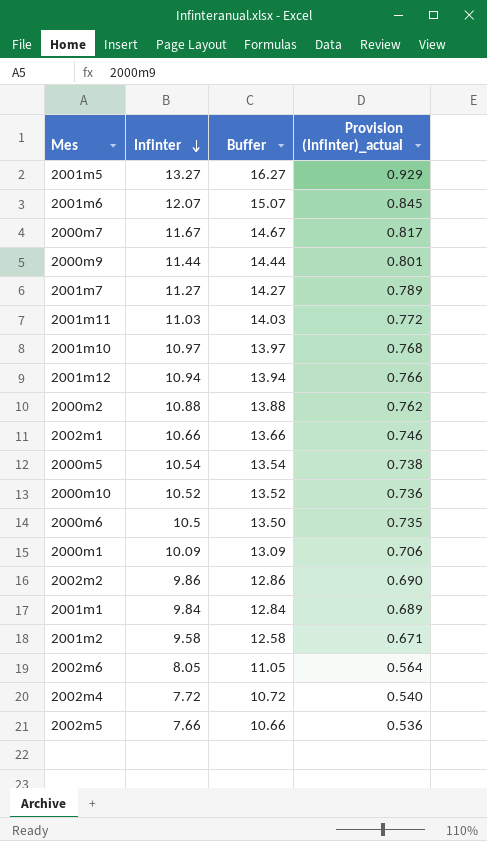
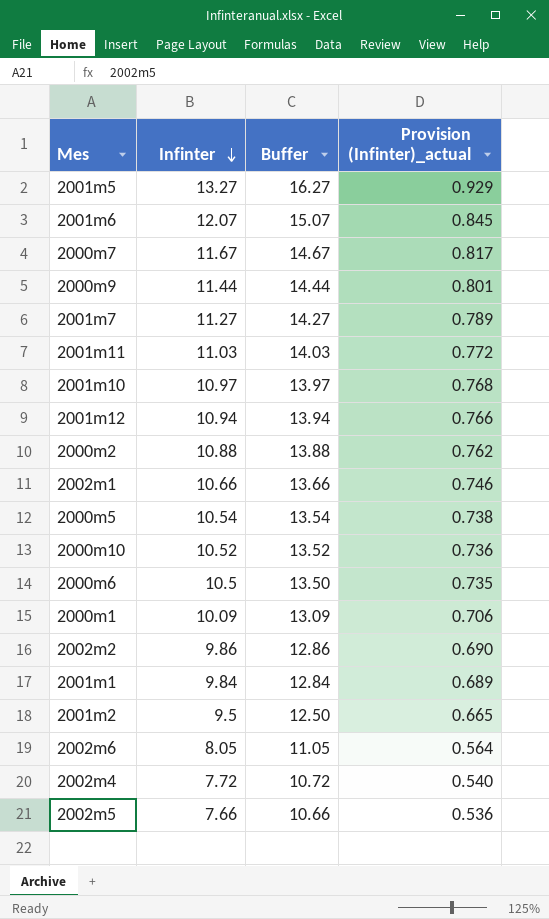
2001m2 | Infinter: 9.58 -> 9.5
2001m2 | Buffer: 12.58 -> 12.50
2001m2 | Provision (Infinter)_actual: 0.671 -> 0.665

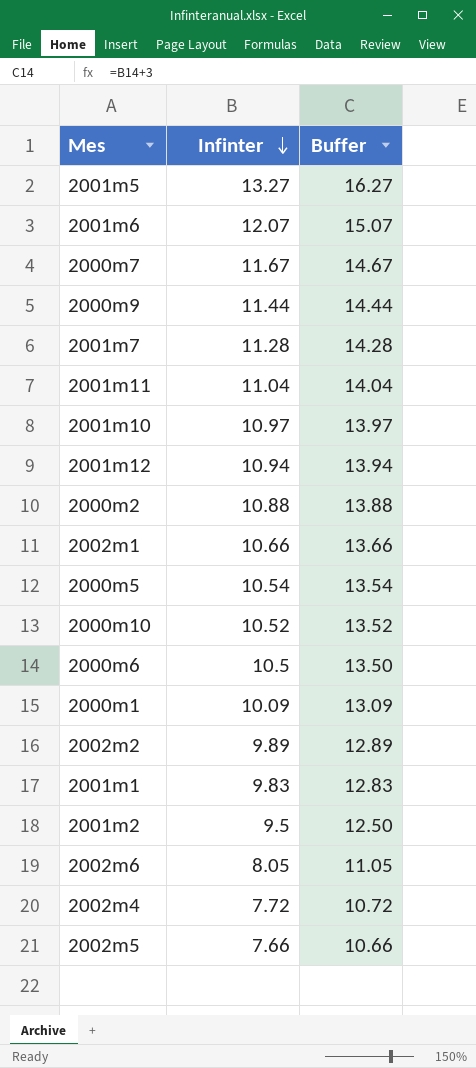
column Provision (Infinter)_actual | formula: [Infinter] * 0.07 -> none
2001m7 | Infinter: 11.27 -> 11.28
2001m7 | Buffer: 14.27 -> 14.28
2001m11 | Infinter: 11.03 -> 11.04
2001m11 | Buffer: 14.03 -> 14.04
2002m2 | Infinter: 9.86 -> 9.89
2002m2 | Buffer: 12.86 -> 12.89
2001m1 | Infinter: 9.84 -> 9.83
2001m1 | Buffer: 12.84 -> 12.83

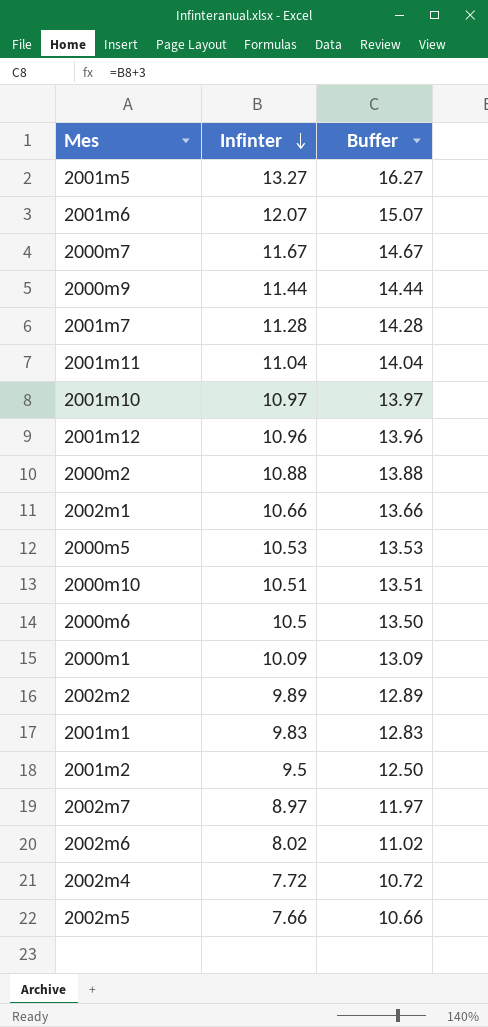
2001m12 | Infinter: 10.94 -> 10.96
2001m12 | Buffer: 13.94 -> 13.96
2000m5 | Infinter: 10.54 -> 10.53
2000m5 | Buffer: 13.54 -> 13.53
2000m10 | Infinter: 10.52 -> 10.51
2000m10 | Buffer: 13.52 -> 13.51
row 2002m7: none -> 8.97 | 11.97
2002m6 | Infinter: 8.05 -> 8.02
2002m6 | Buffer: 11.05 -> 11.02

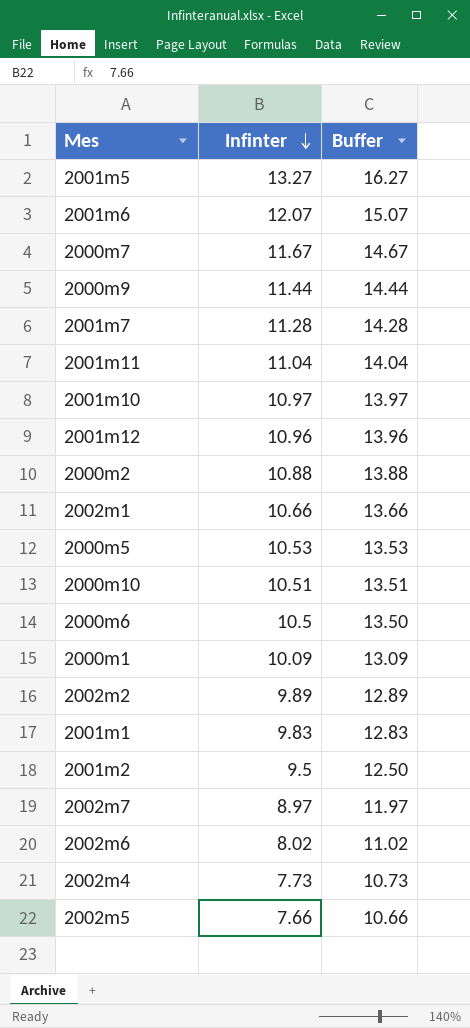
2002m4 | Infinter: 7.72 -> 7.73
2002m4 | Buffer: 10.72 -> 10.73

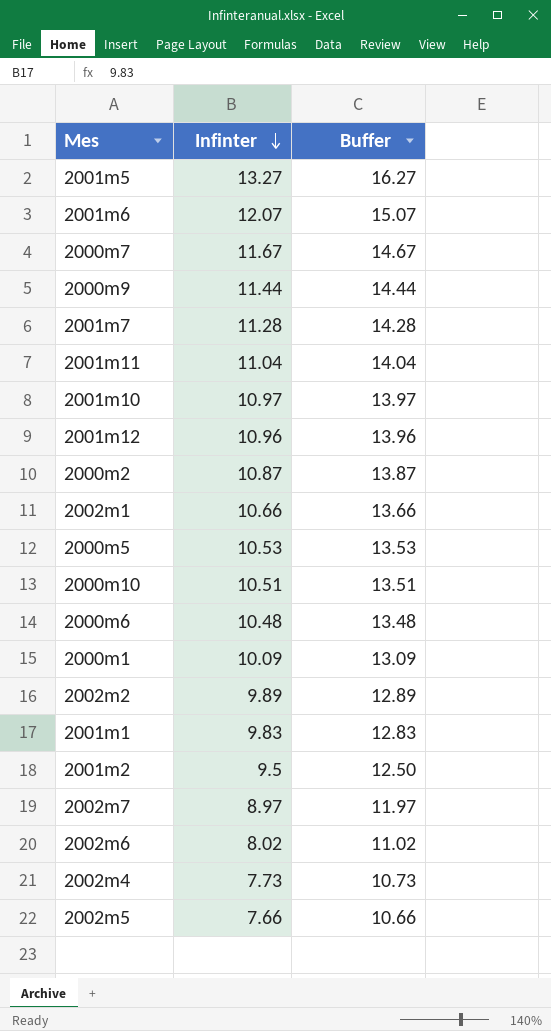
2000m2 | Infinter: 10.88 -> 10.87
2000m2 | Buffer: 13.88 -> 13.87
2000m6 | Infinter: 10.5 -> 10.48
2000m6 | Buffer: 13.50 -> 13.48

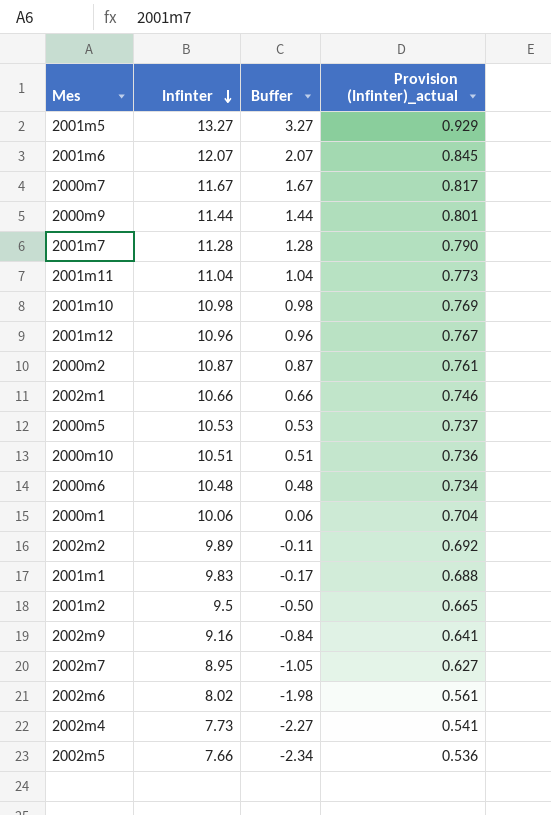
column Buffer | formula: [Infinter] + 3 -> [Infinter] - 10
column Provision (Infinter)_actual | formula: none -> [Infinter] * 0.07
2001m10 | Infinter: 10.97 -> 10.98
2000m1 | Infinter: 10.09 -> 10.06
row 2002m9: none -> 9.16 | -0.84 | 0.641
2002m7 | Infinter: 8.97 -> 8.95

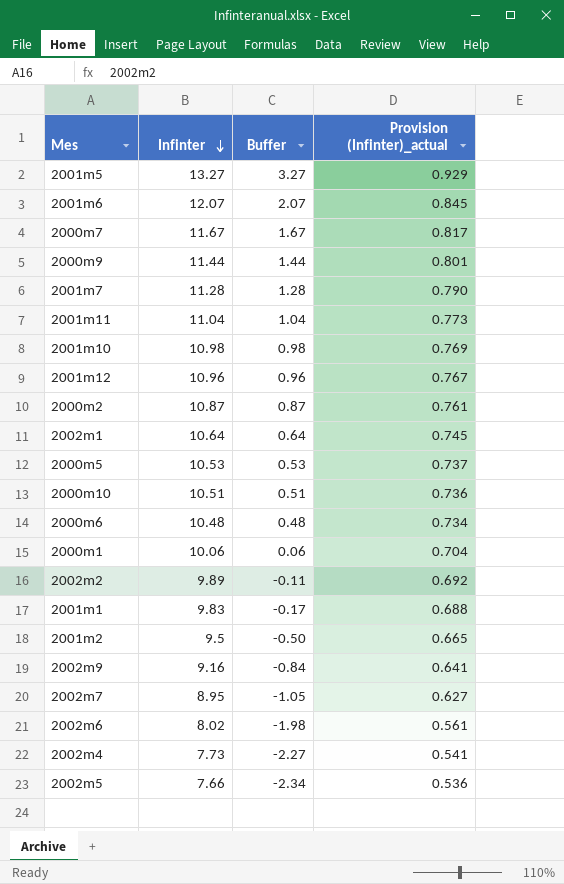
2002m1 | Infinter: 10.66 -> 10.64
2002m1 | Buffer: 0.66 -> 0.64
2002m1 | Provision (Infinter)_actual: 0.746 -> 0.745

